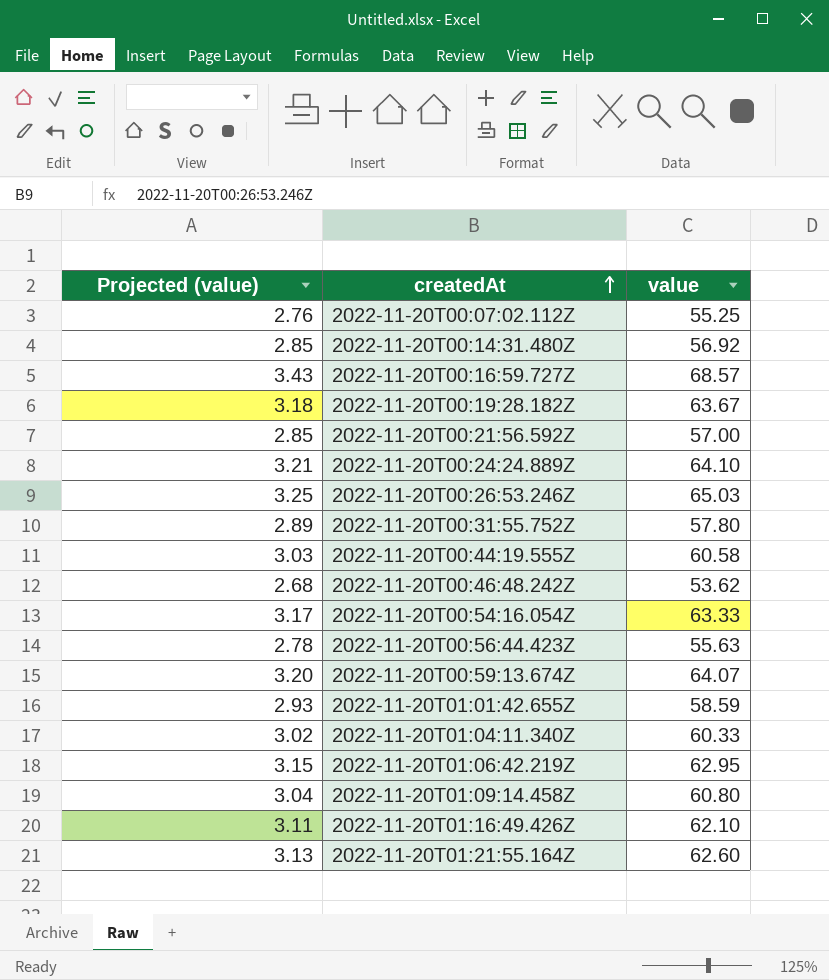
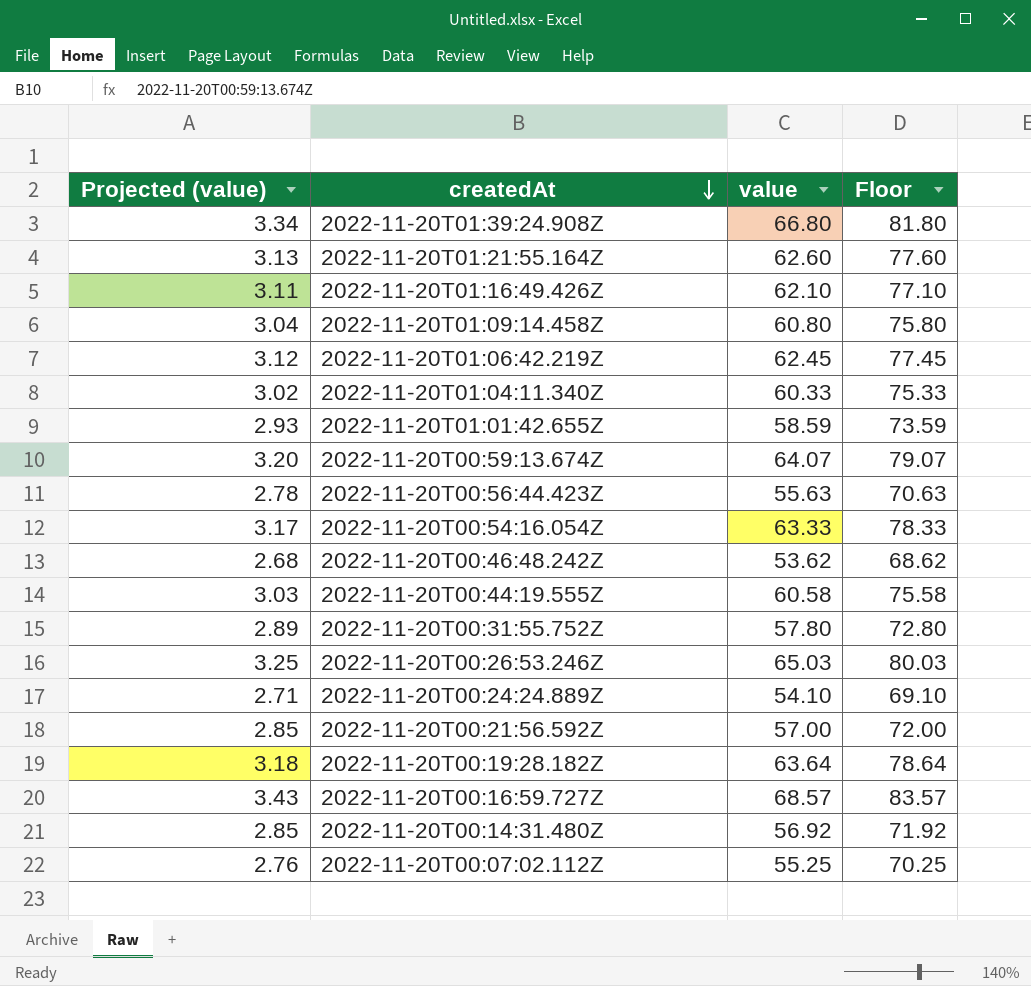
row order: createdAt ascending -> createdAt descending
column Floor | formula: none -> [value] + 15
row 2022-11-20T01:39:24.908Z: none -> 3.34 | 66.80 | 81.80
2022-11-20T01:06:42.219Z | Projected (value): 3.15 -> 3.12
2022-11-20T01:06:42.219Z | value: 62.95 -> 62.45
2022-11-20T00:24:24.889Z | Projected (value): 3.21 -> 2.71
2022-11-20T00:24:24.889Z | value: 64.10 -> 54.10
2022-11-20T00:19:28.182Z | value: 63.67 -> 63.64

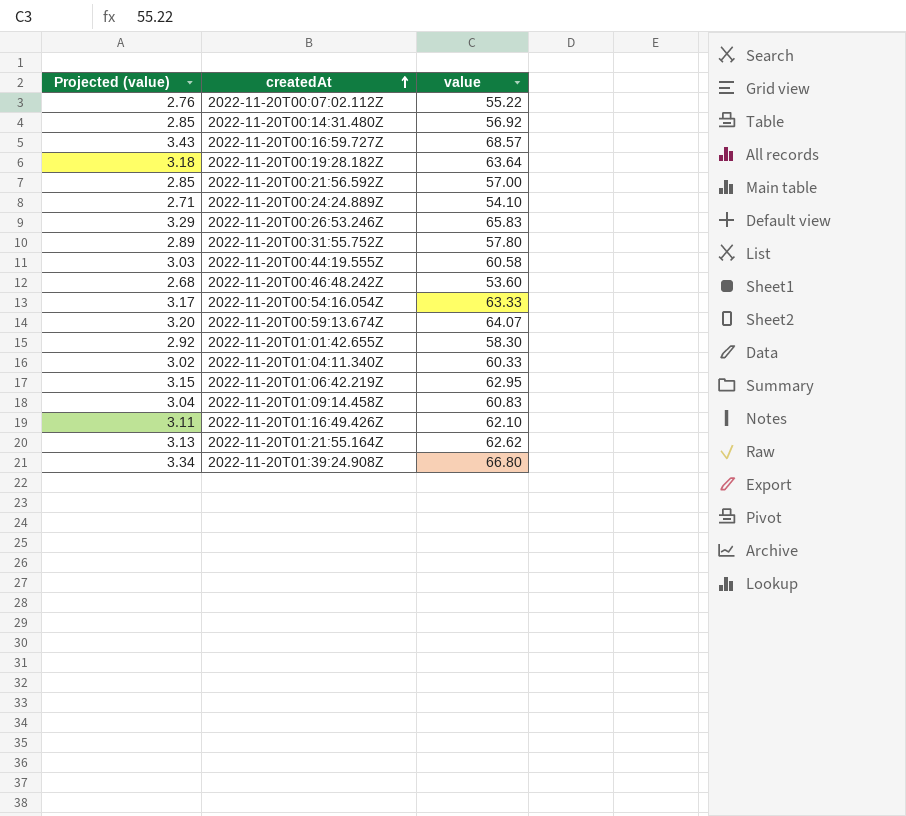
row order: createdAt descending -> createdAt ascending
column Floor | formula: [value] + 15 -> none
row 2022-11-20T00:56:44.423Z: 2.78 | 55.63 | 70.63 -> none
2022-11-20T00:07:02.112Z | value: 55.25 -> 55.22
2022-11-20T00:26:53.246Z | Projected (value): 3.25 -> 3.29
2022-11-20T00:26:53.246Z | value: 65.03 -> 65.83
2022-11-20T00:46:48.242Z | value: 53.62 -> 53.60
2022-11-20T01:01:42.655Z | Projected (value): 2.93 -> 2.92
2022-11-20T01:01:42.655Z | value: 58.59 -> 58.30
2022-11-20T01:06:42.219Z | Projected (value): 3.12 -> 3.15
2022-11-20T01:06:42.219Z | value: 62.45 -> 62.95
2022-11-20T01:09:14.458Z | value: 60.80 -> 60.83
2022-11-20T01:21:55.164Z | value: 62.60 -> 62.62

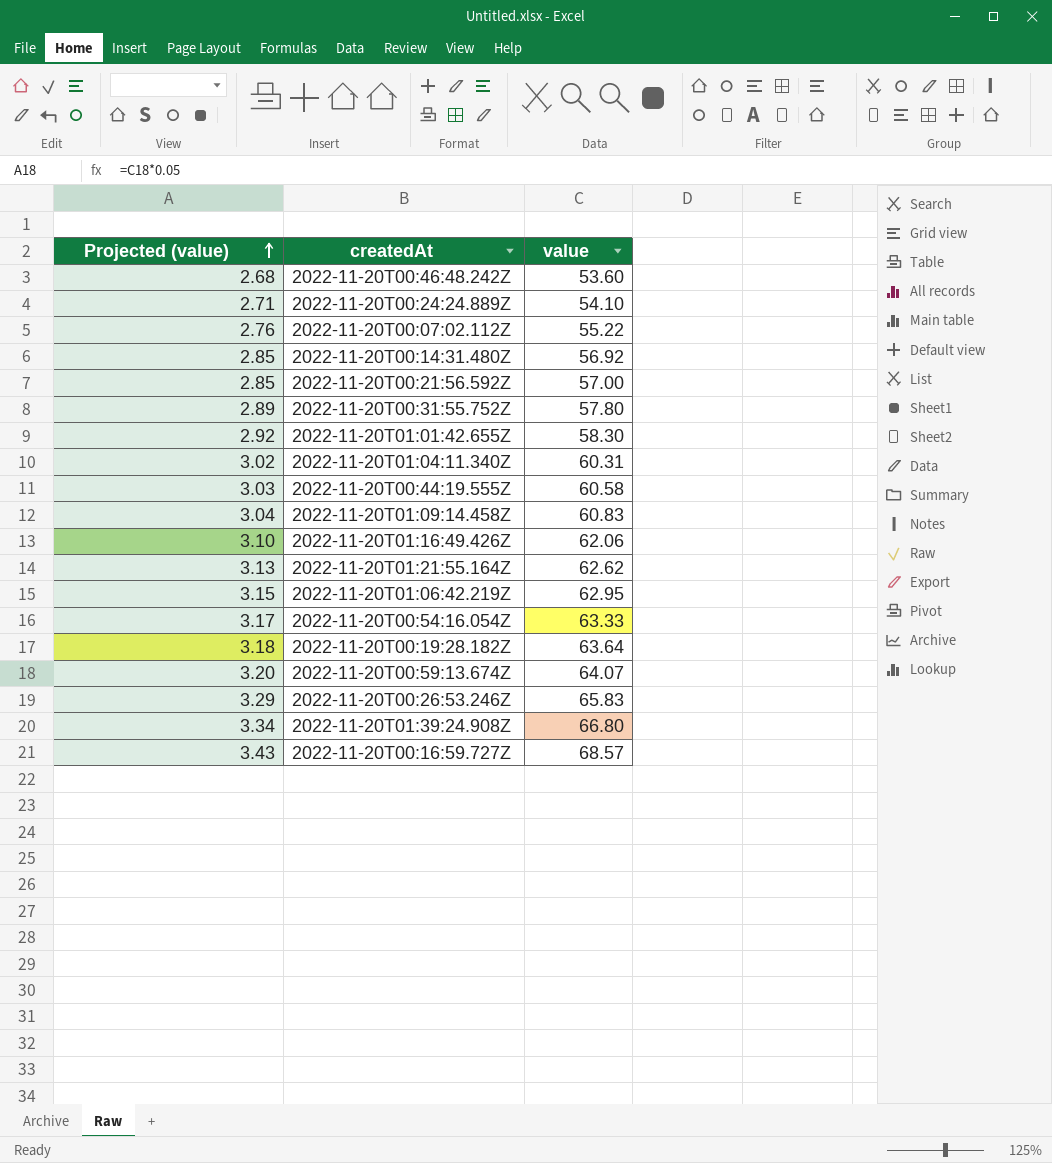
row order: createdAt ascending -> Projected (value) ascending
2022-11-20T01:04:11.340Z | value: 60.33 -> 60.31
2022-11-20T01:16:49.426Z | Projected (value): 3.11 -> 3.10
2022-11-20T01:16:49.426Z | value: 62.10 -> 62.06

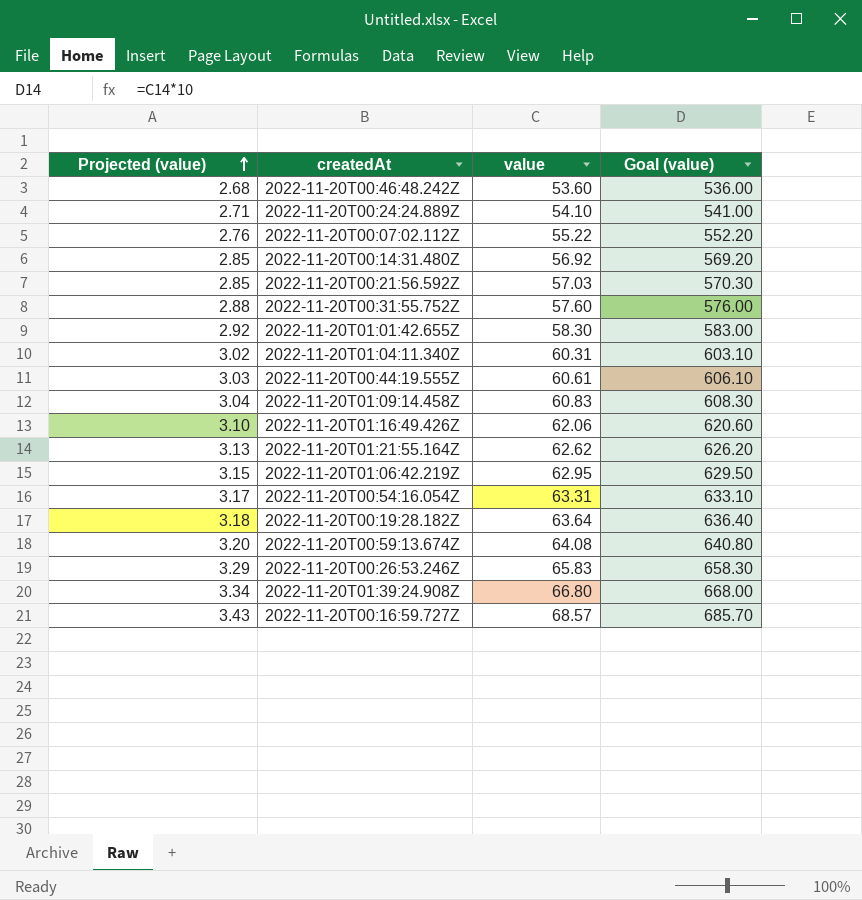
column Goal (value) | formula: none -> [value] * 10
2022-11-20T00:21:56.592Z | value: 57.00 -> 57.03
2022-11-20T00:31:55.752Z | Projected (value): 2.89 -> 2.88
2022-11-20T00:31:55.752Z | value: 57.80 -> 57.60
2022-11-20T00:44:19.555Z | value: 60.58 -> 60.61
2022-11-20T00:54:16.054Z | value: 63.33 -> 63.31
2022-11-20T00:59:13.674Z | value: 64.07 -> 64.08

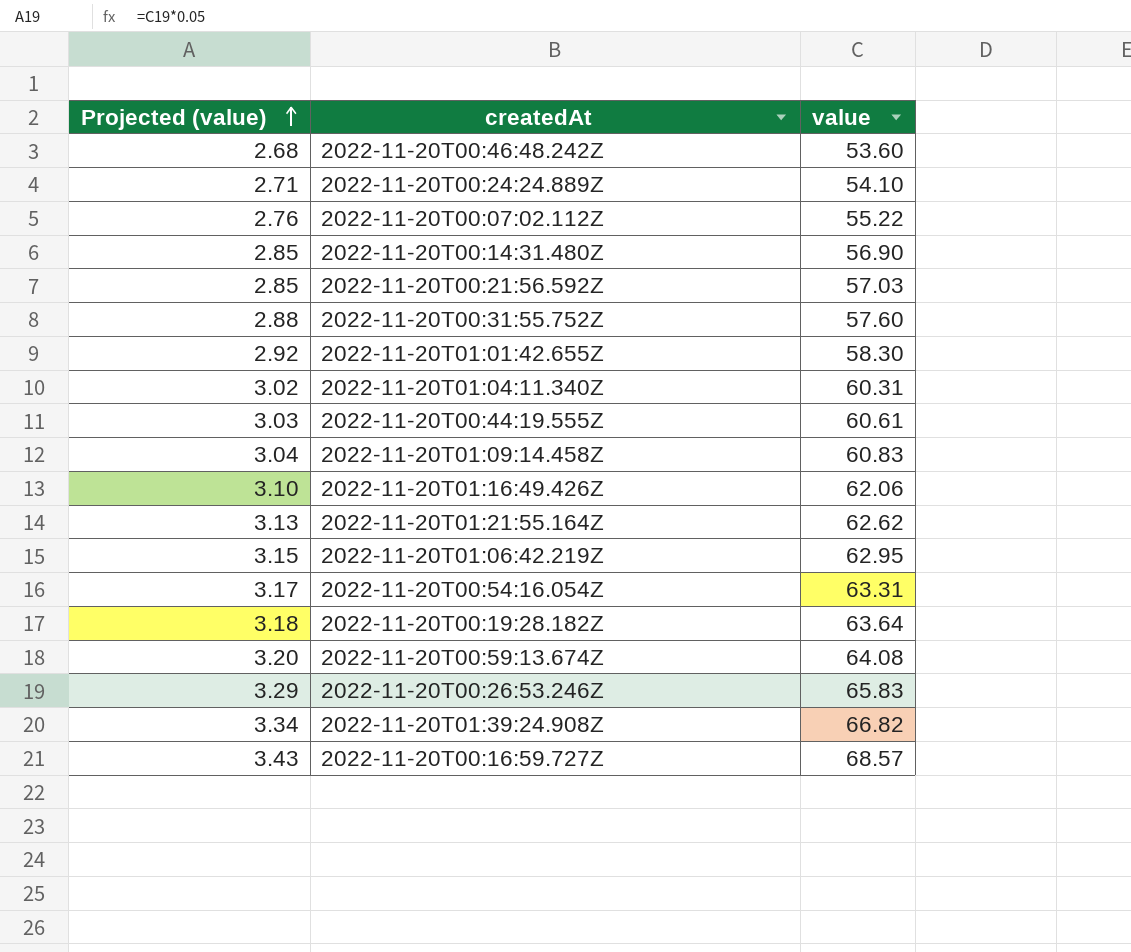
column Goal (value) | formula: [value] * 10 -> none
2022-11-20T00:14:31.480Z | value: 56.92 -> 56.90
2022-11-20T01:39:24.908Z | value: 66.80 -> 66.82

